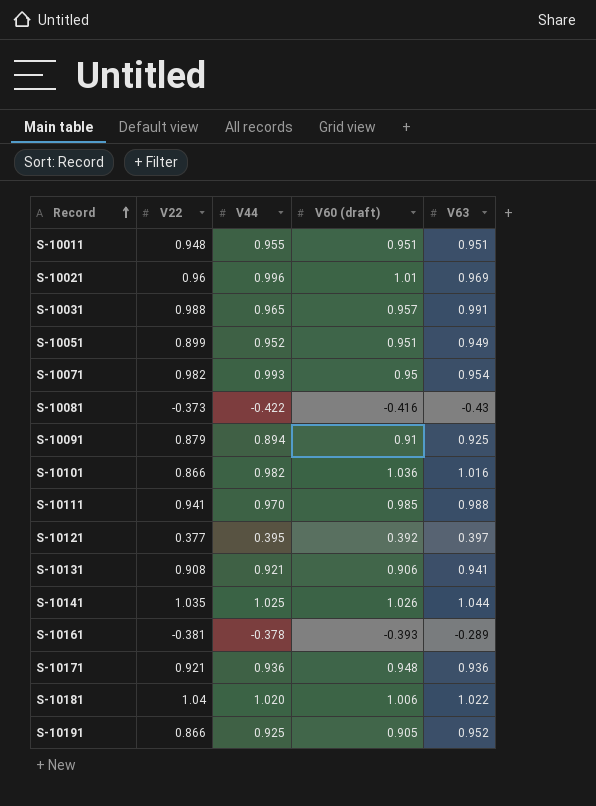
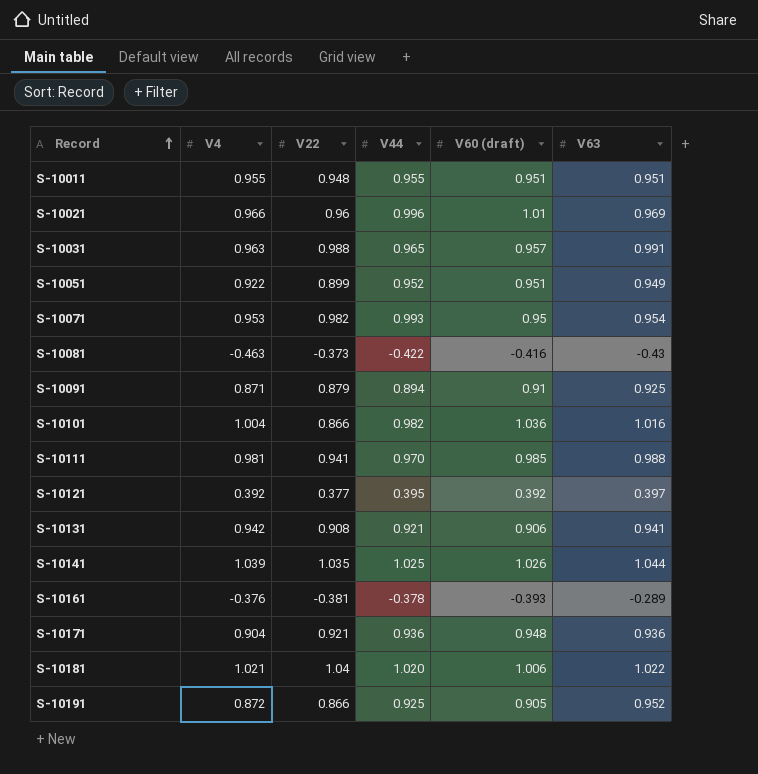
column V4 | position: none -> 2

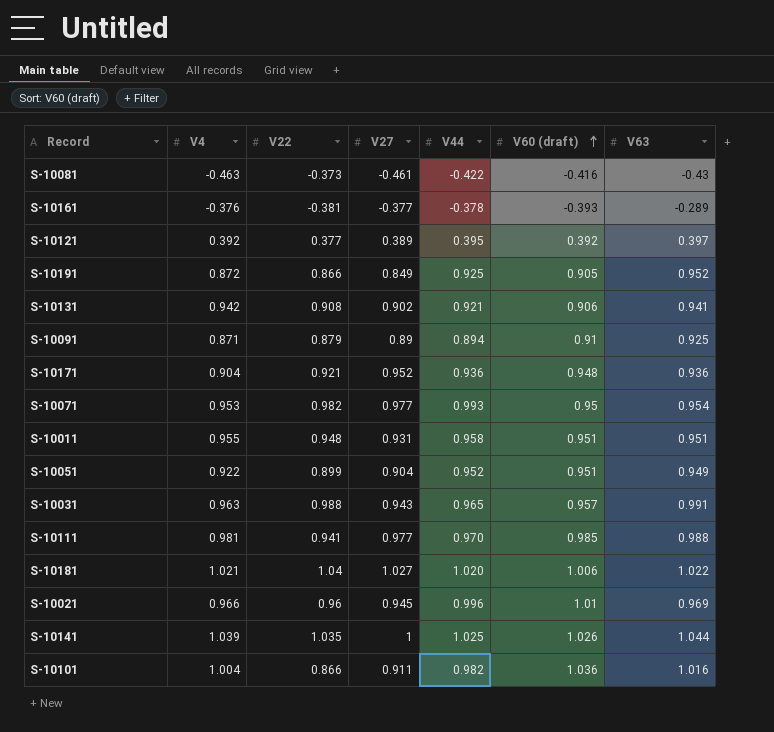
row order: Record ascending -> V60 (draft) ascending
column V27 | position: none -> 4
S-10011 | V44: 0.955 -> 0.958

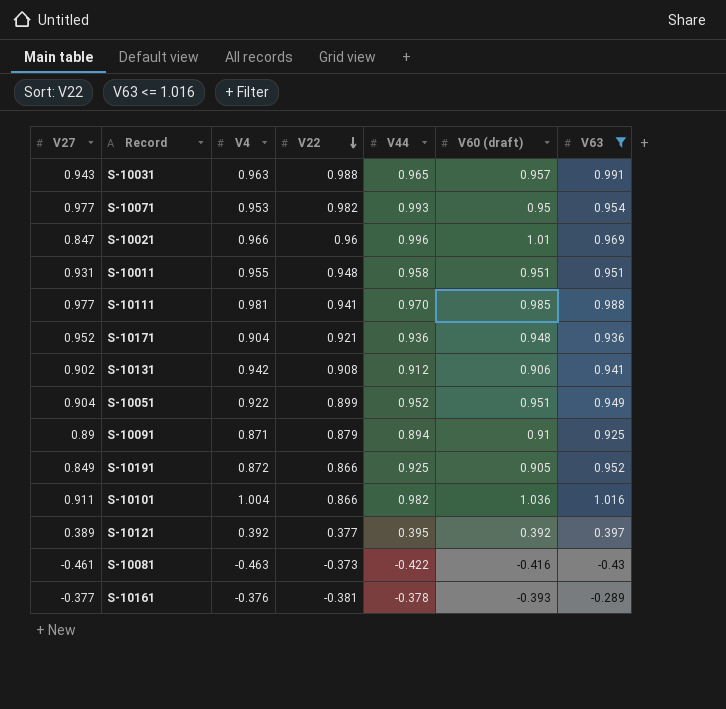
filter: none -> V63 <= 1.016
row order: V60 (draft) ascending -> V22 descending
column V27 | position: 4 -> 1
S-10021 | V27: 0.945 -> 0.847
S-10131 | V44: 0.921 -> 0.912

